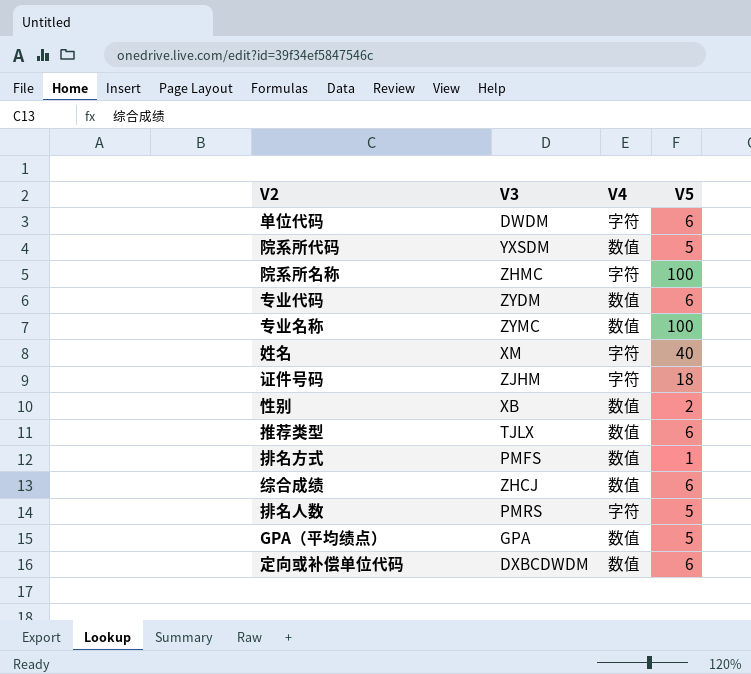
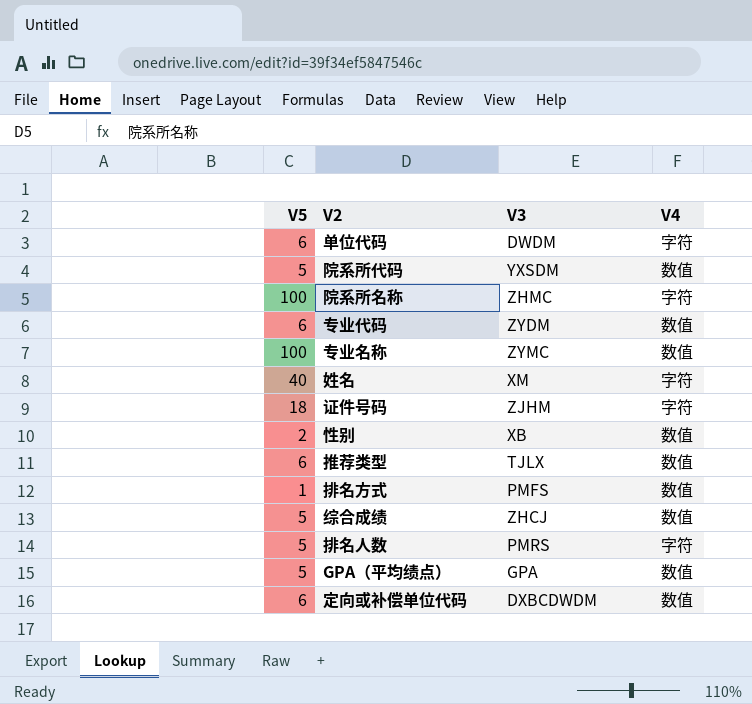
column V5 | position: 4 -> 1
综合成绩 | V5: 6 -> 5

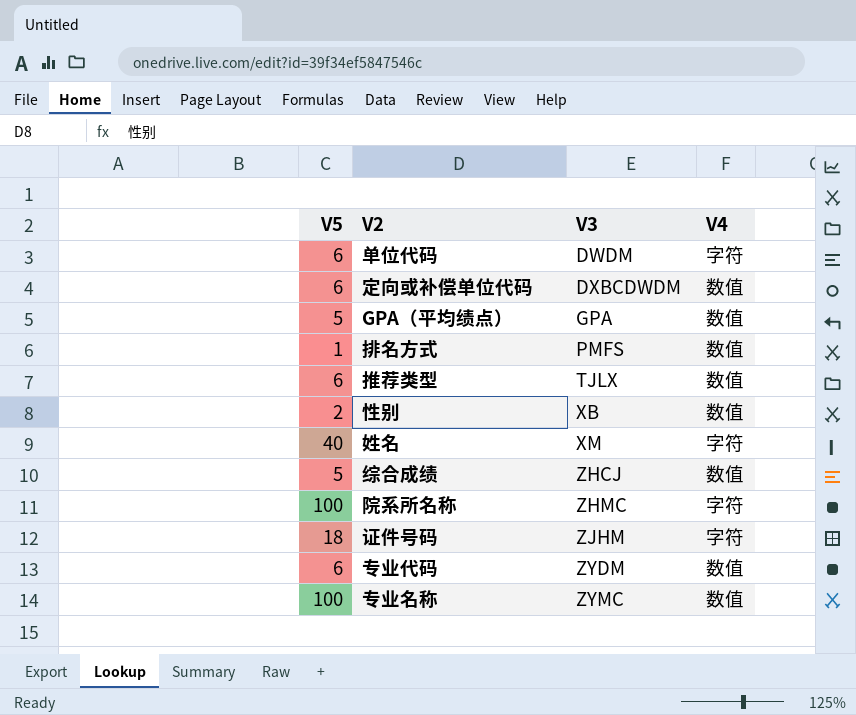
row order: none -> V3 ascending
row 院系所代码: 5 | YXSDM | 数值 -> none
row 排名人数: 5 | PMRS | 字符 -> none

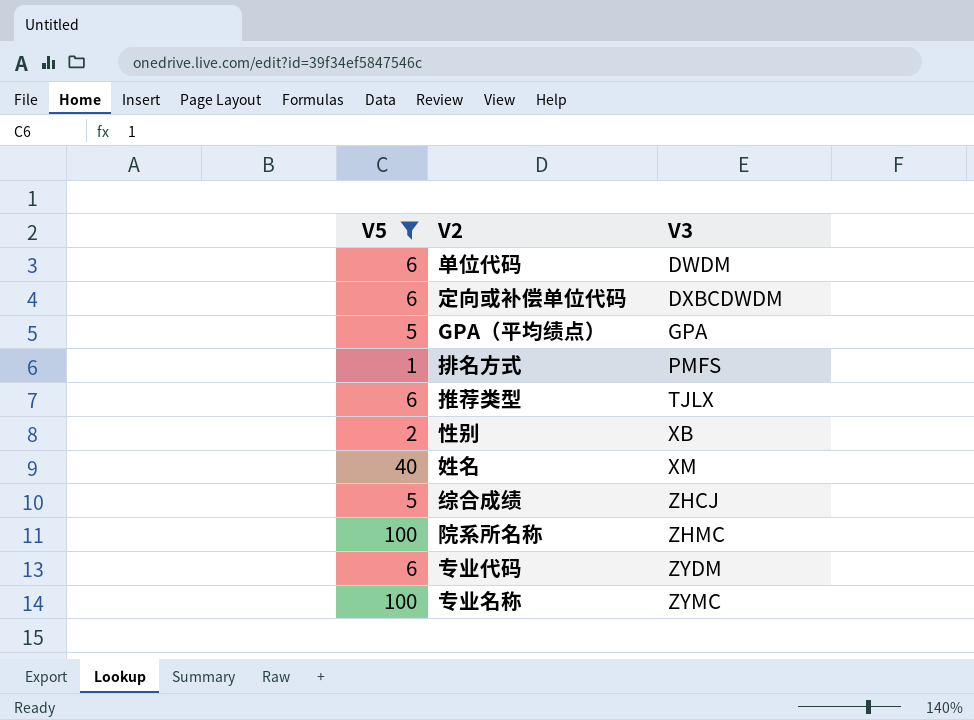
filter: none -> V5 != 18
column V4 | position: 4 -> none

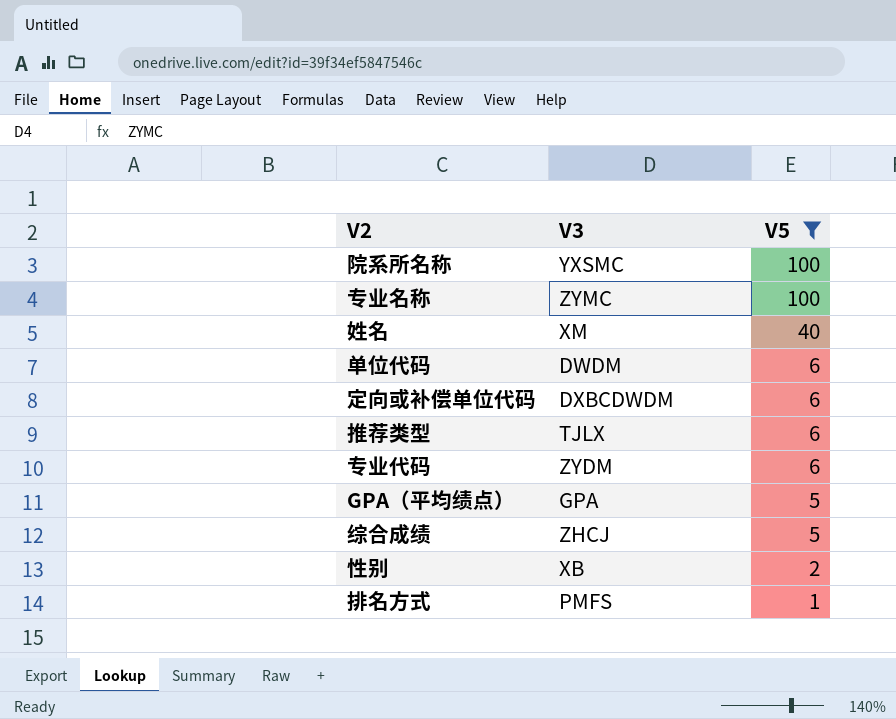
row order: V3 ascending -> V5 descending
column V5 | position: 1 -> 3
院系所名称 | V3: ZHMC -> YXSMC

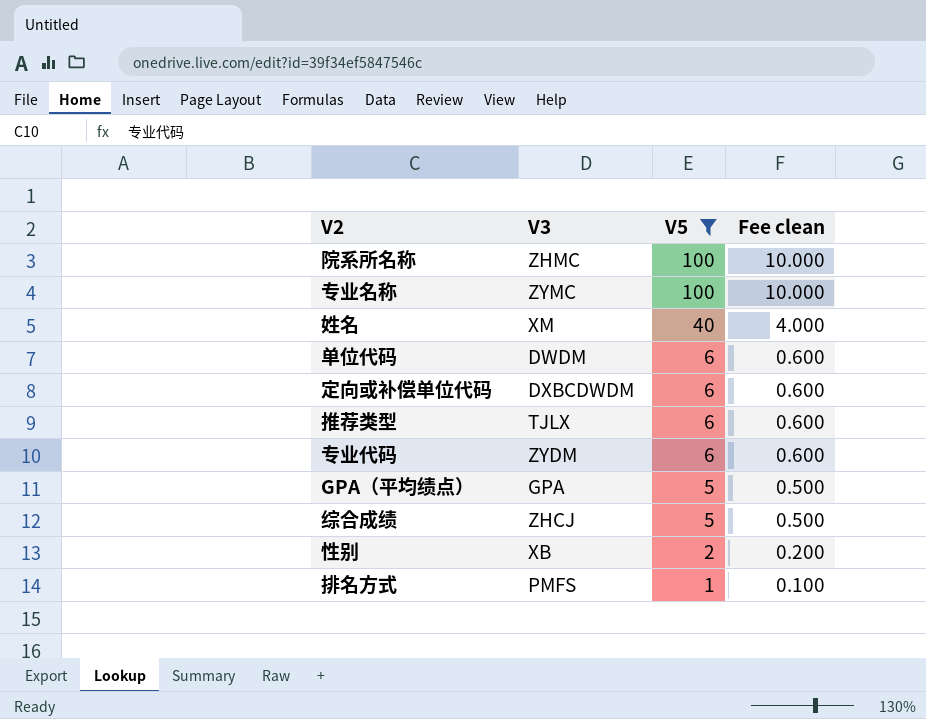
column Fee clean | formula: none -> [V5] * 0.1
院系所名称 | V3: YXSMC -> ZHMC

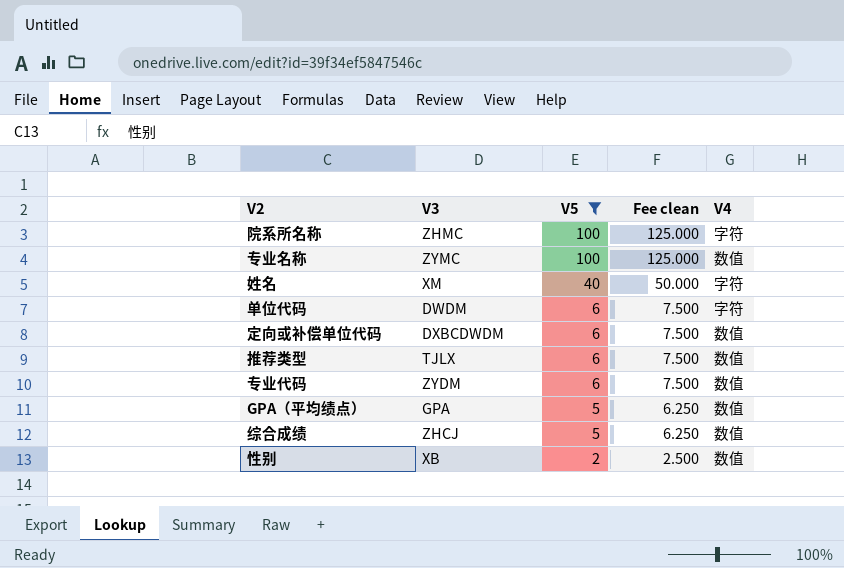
column Fee clean | formula: [V5] * 0.1 -> [V5] * 1.25
column V4 | position: none -> 5
row 排名方式: PMFS | 1 | 0.100 -> none

